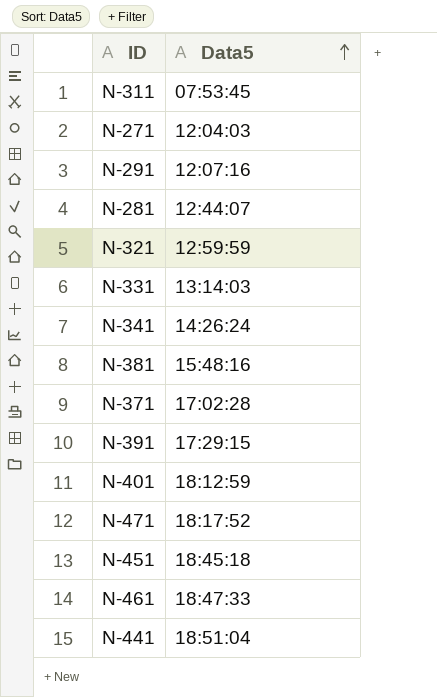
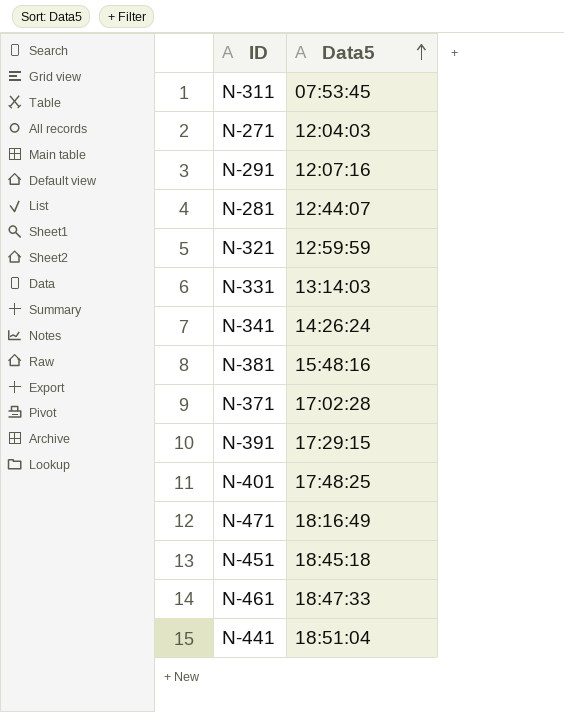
N-401 | Data5: 18:12:59 -> 17:48:25
N-471 | Data5: 18:17:52 -> 18:16:49

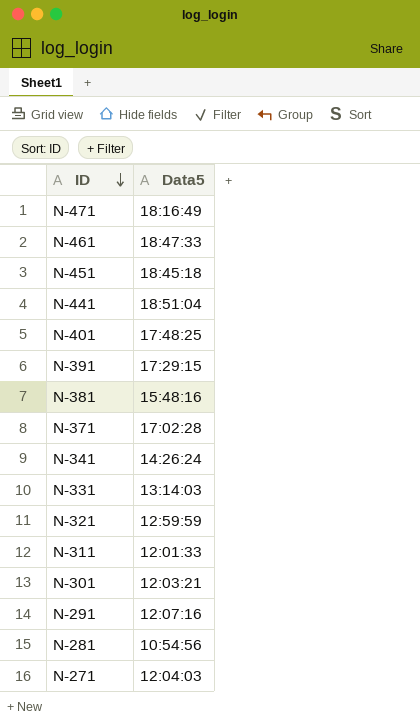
row order: Data5 ascending -> ID descending
N-311 | Data5: 07:53:45 -> 12:01:33
row N-301: none -> 12:03:21
N-281 | Data5: 12:44:07 -> 10:54:56

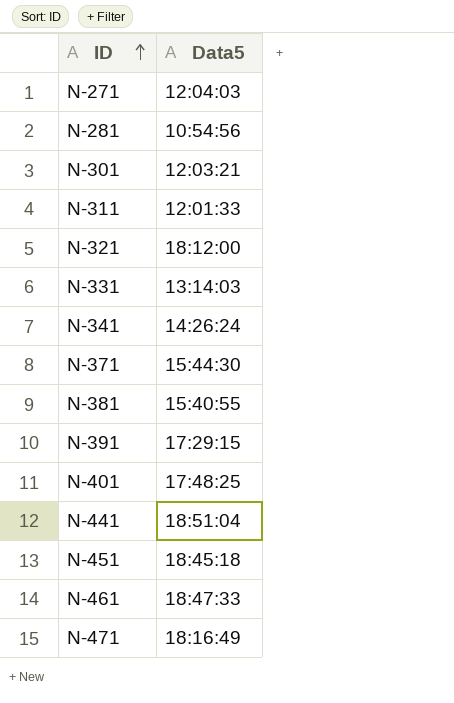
row order: ID descending -> ID ascending
row N-291: 12:07:16 -> none
N-321 | Data5: 12:59:59 -> 18:12:00
N-371 | Data5: 17:02:28 -> 15:44:30
N-381 | Data5: 15:48:16 -> 15:40:55

